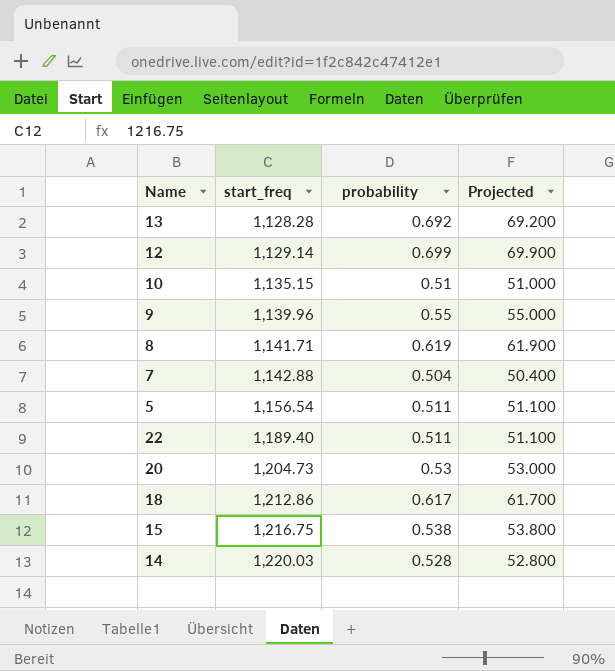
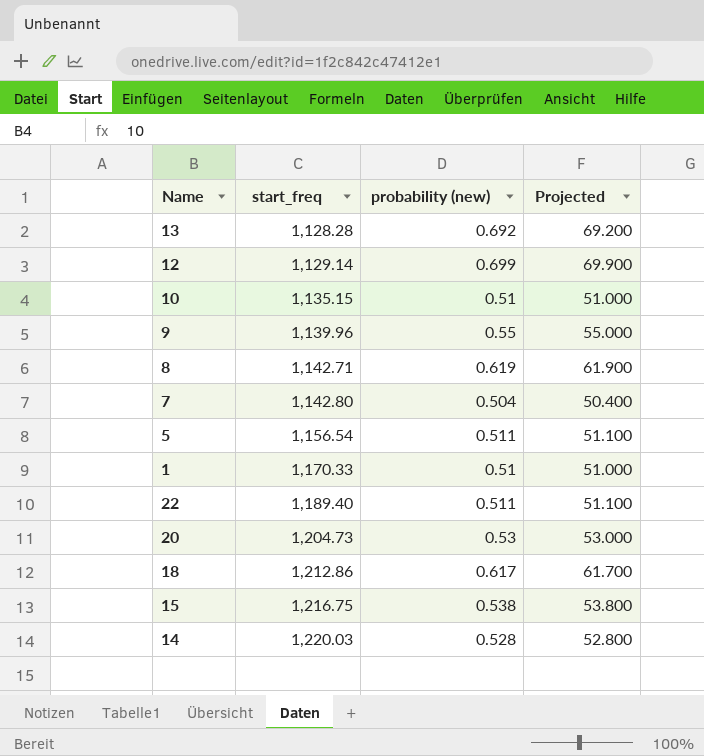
column name: probability -> probability (new)
8 | start_freq: 1,141.71 -> 1,142.71
7 | start_freq: 1,142.88 -> 1,142.80
row 1: none -> 1,170.33 | 0.51 | 51.000

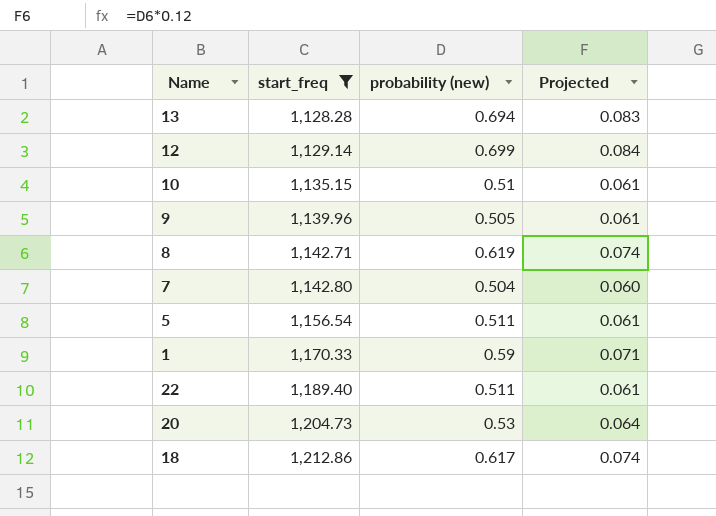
filter: none -> start_freq <= 1,212.86
column Projected | formula: [probability (new)] * 100 -> [probability (new)] * 0.12
13 | probability (new): 0.692 -> 0.694
9 | probability (new): 0.55 -> 0.505
1 | probability (new): 0.51 -> 0.59

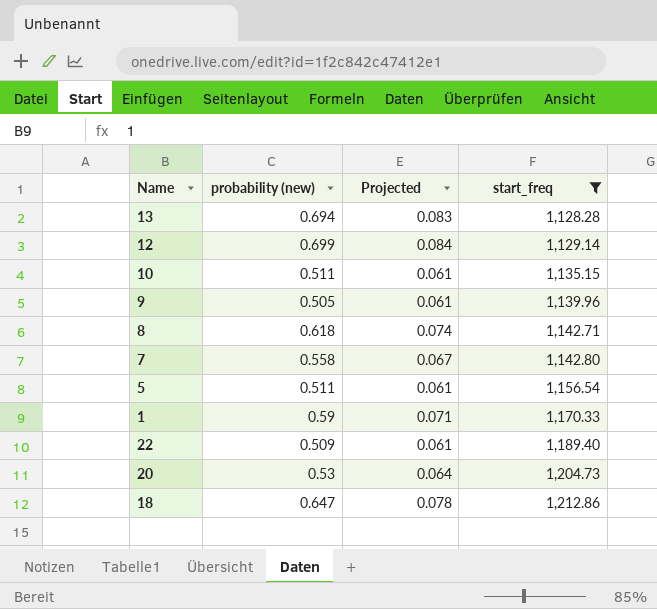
column start_freq | position: 2 -> 4
10 | probability (new): 0.51 -> 0.511
8 | probability (new): 0.619 -> 0.618
7 | probability (new): 0.504 -> 0.558
7 | Projected: 0.060 -> 0.067
22 | probability (new): 0.511 -> 0.509
18 | probability (new): 0.617 -> 0.647
18 | Projected: 0.074 -> 0.078

